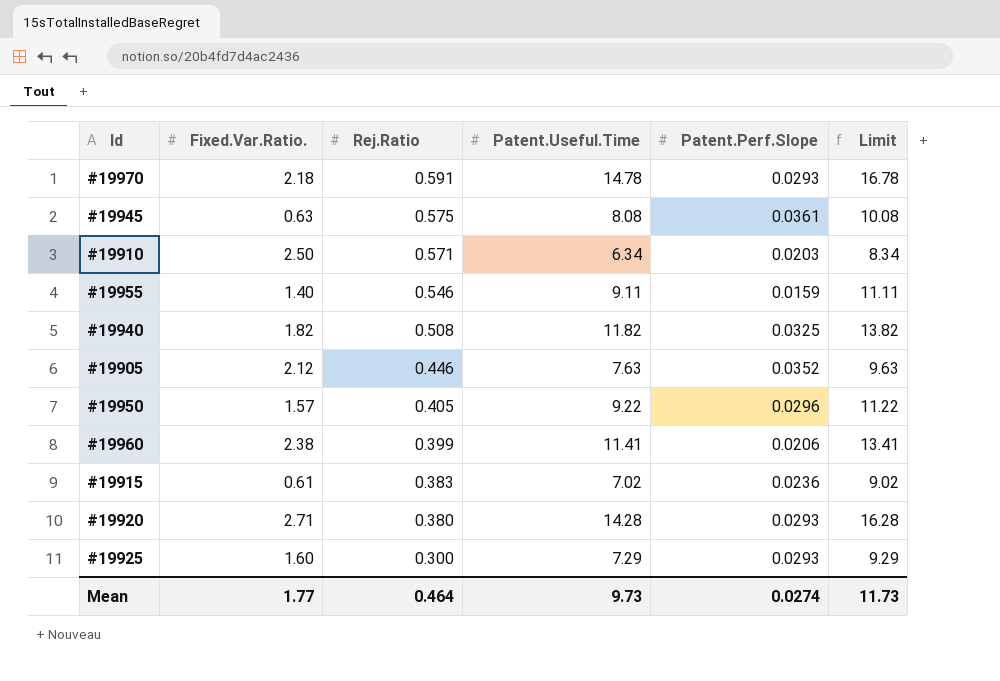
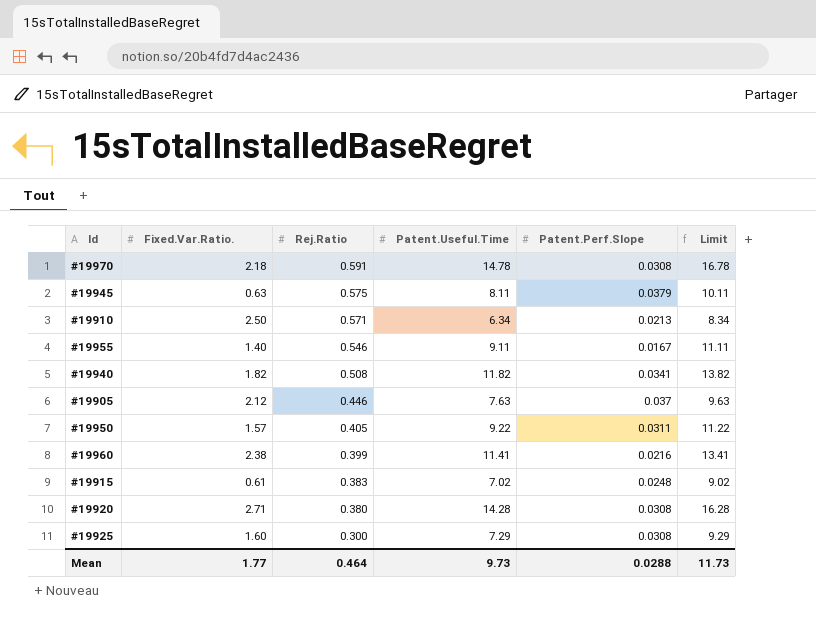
#19970 | Patent.Perf.Slope: 0.0293 -> 0.0308
#19945 | Patent.Useful.Time: 8.08 -> 8.11
#19945 | Patent.Perf.Slope: 0.0361 -> 0.0379
#19945 | Limit: 10.08 -> 10.11
#19910 | Patent.Perf.Slope: 0.0203 -> 0.0213
#19955 | Patent.Perf.Slope: 0.0159 -> 0.0167
#19940 | Patent.Perf.Slope: 0.0325 -> 0.0341
#19905 | Patent.Perf.Slope: 0.0352 -> 0.037
#19950 | Patent.Perf.Slope: 0.0296 -> 0.0311
#19960 | Patent.Perf.Slope: 0.0206 -> 0.0216
#19915 | Patent.Perf.Slope: 0.0236 -> 0.0248
#19920 | Patent.Perf.Slope: 0.0293 -> 0.0308
#19925 | Patent.Perf.Slope: 0.0293 -> 0.0308
Mean | Patent.Perf.Slope: 0.0274 -> 0.0288

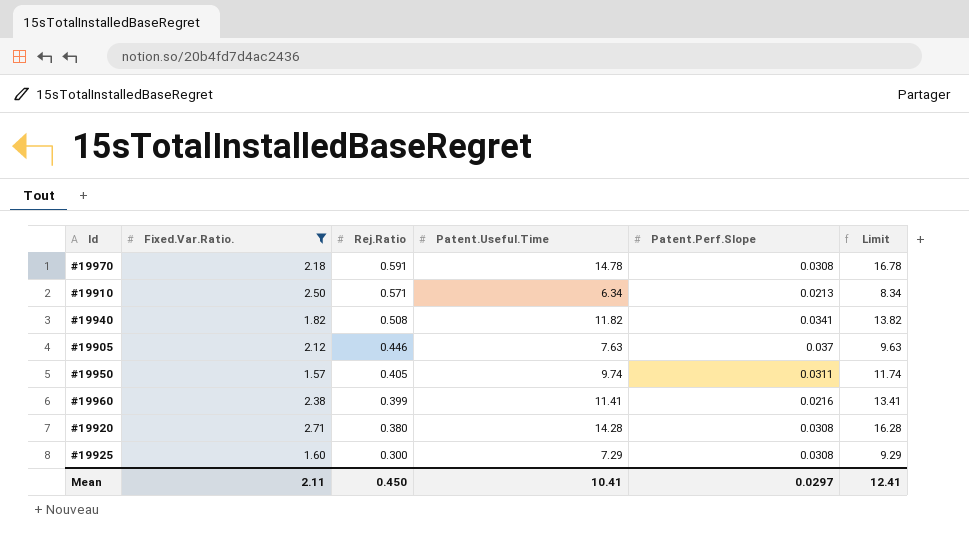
filter: none -> Fixed.Var.Ratio. >= 1.57
#19950 | Patent.Useful.Time: 9.22 -> 9.74
#19950 | Limit: 11.22 -> 11.74
Mean | Fixed.Var.Ratio.: 1.77 -> 2.11
Mean | Rej.Ratio: 0.464 -> 0.450
Mean | Patent.Useful.Time: 9.73 -> 10.41
Mean | Patent.Perf.Slope: 0.0288 -> 0.0297
Mean | Limit: 11.73 -> 12.41

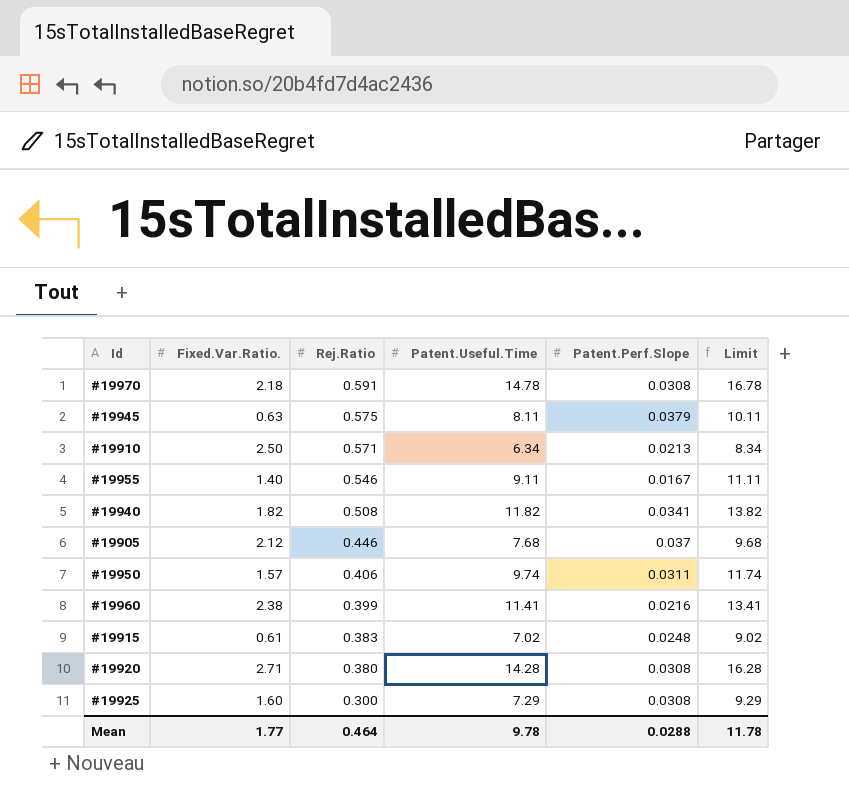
filter: Fixed.Var.Ratio. >= 1.57 -> none
#19905 | Patent.Useful.Time: 7.63 -> 7.68
#19905 | Limit: 9.63 -> 9.68
#19950 | Rej.Ratio: 0.405 -> 0.406
Mean | Fixed.Var.Ratio.: 2.11 -> 1.77
Mean | Rej.Ratio: 0.450 -> 0.464
Mean | Patent.Useful.Time: 10.41 -> 9.78
Mean | Patent.Perf.Slope: 0.0297 -> 0.0288
Mean | Limit: 12.41 -> 11.78

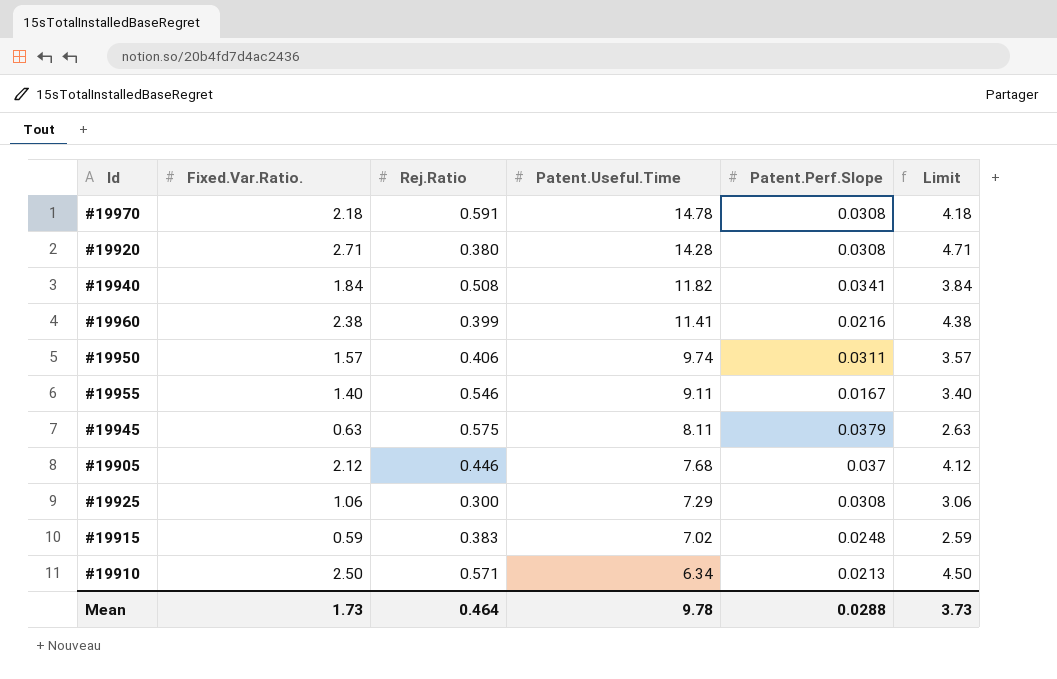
row order: Rej.Ratio descending -> Patent.Useful.Time descending
column Limit | formula: [Patent.Useful.Time] + 2 -> [Fixed.Var.Ratio.] + 2
#19940 | Fixed.Var.Ratio.: 1.82 -> 1.84
#19925 | Fixed.Var.Ratio.: 1.60 -> 1.06
#19915 | Fixed.Var.Ratio.: 0.61 -> 0.59
Mean | Fixed.Var.Ratio.: 1.77 -> 1.73
Mean | Limit: 11.78 -> 3.73

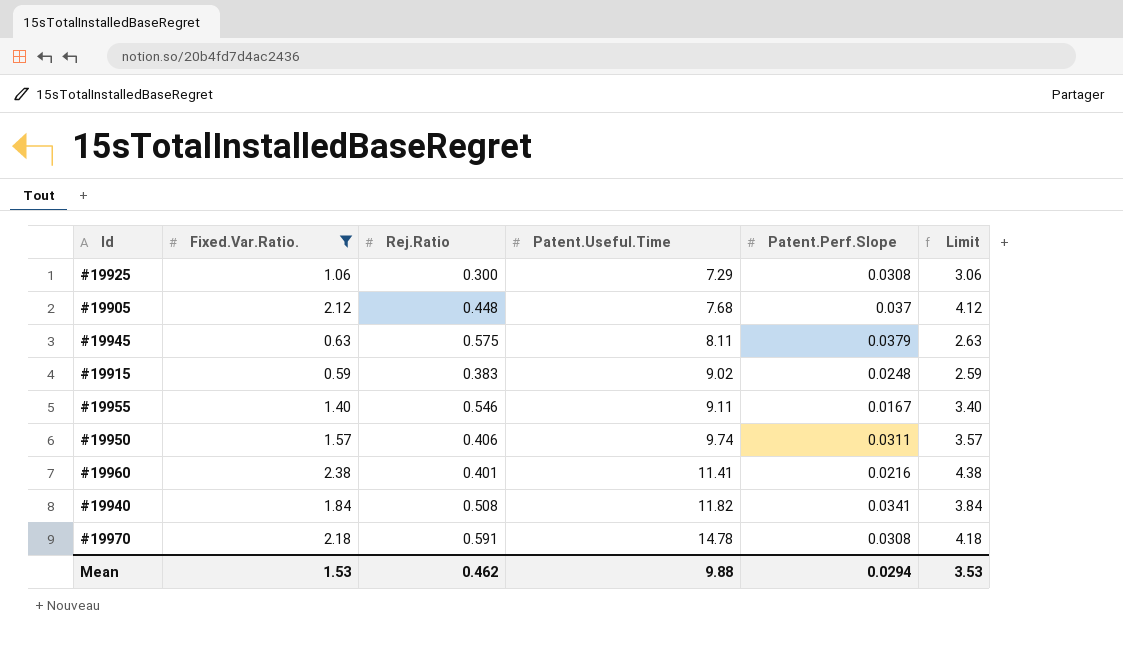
filter: none -> Fixed.Var.Ratio. <= 2.38
row order: Patent.Useful.Time descending -> Patent.Useful.Time ascending
#19905 | Rej.Ratio: 0.446 -> 0.448
#19915 | Patent.Useful.Time: 7.02 -> 9.02
#19960 | Rej.Ratio: 0.399 -> 0.401
Mean | Fixed.Var.Ratio.: 1.73 -> 1.53
Mean | Rej.Ratio: 0.464 -> 0.462
Mean | Patent.Useful.Time: 9.78 -> 9.88
Mean | Patent.Perf.Slope: 0.0288 -> 0.0294
Mean | Limit: 3.73 -> 3.53

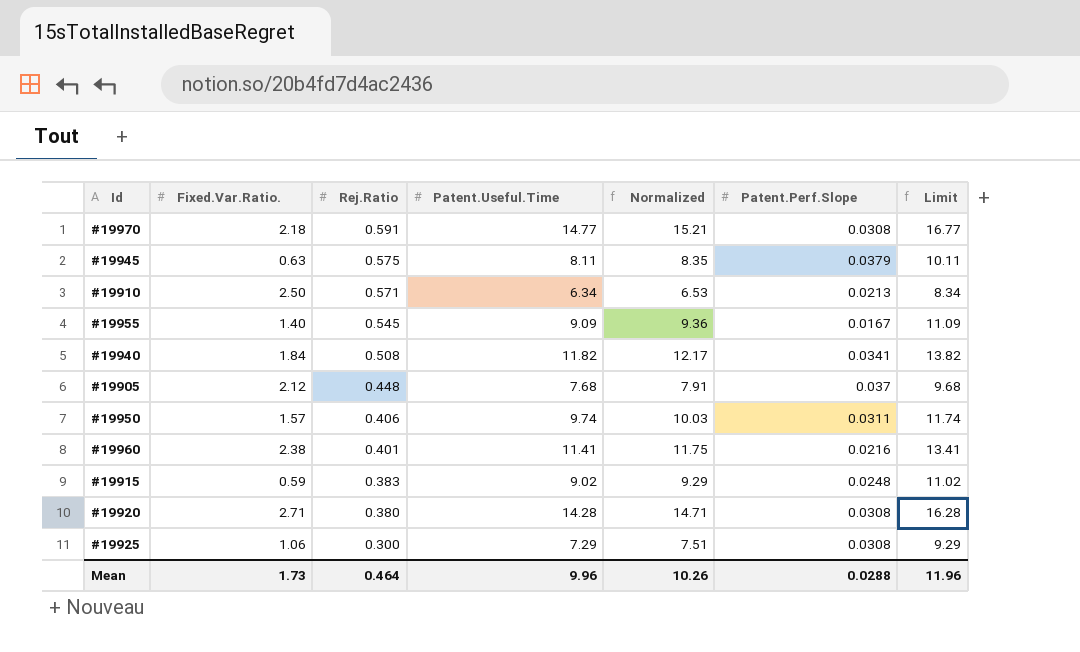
filter: Fixed.Var.Ratio. <= 2.38 -> none
row order: Patent.Useful.Time ascending -> Rej.Ratio descending
column Normalized | formula: none -> [Patent.Useful.Time] * 1.03
column Limit | formula: [Fixed.Var.Ratio.] + 2 -> [Patent.Useful.Time] + 2
#19970 | Patent.Useful.Time: 14.78 -> 14.77
#19955 | Rej.Ratio: 0.546 -> 0.545
#19955 | Patent.Useful.Time: 9.11 -> 9.09
Mean | Fixed.Var.Ratio.: 1.53 -> 1.73
Mean | Rej.Ratio: 0.462 -> 0.464
Mean | Patent.Useful.Time: 9.88 -> 9.96
Mean | Patent.Perf.Slope: 0.0294 -> 0.0288
Mean | Limit: 3.53 -> 11.96

